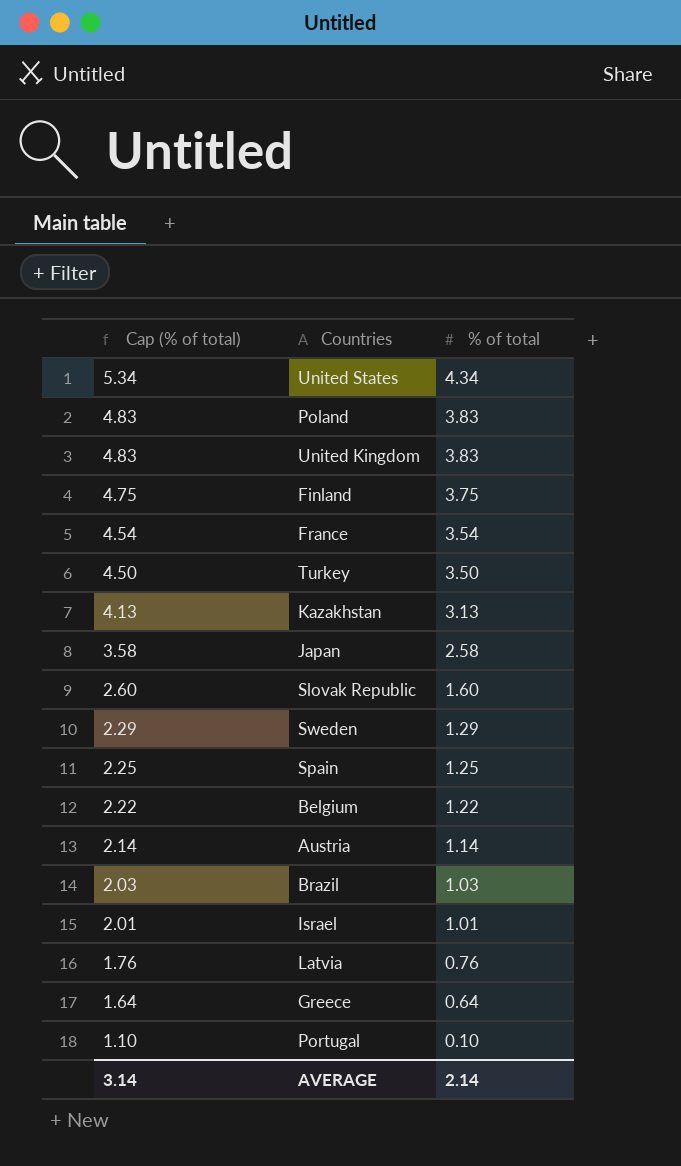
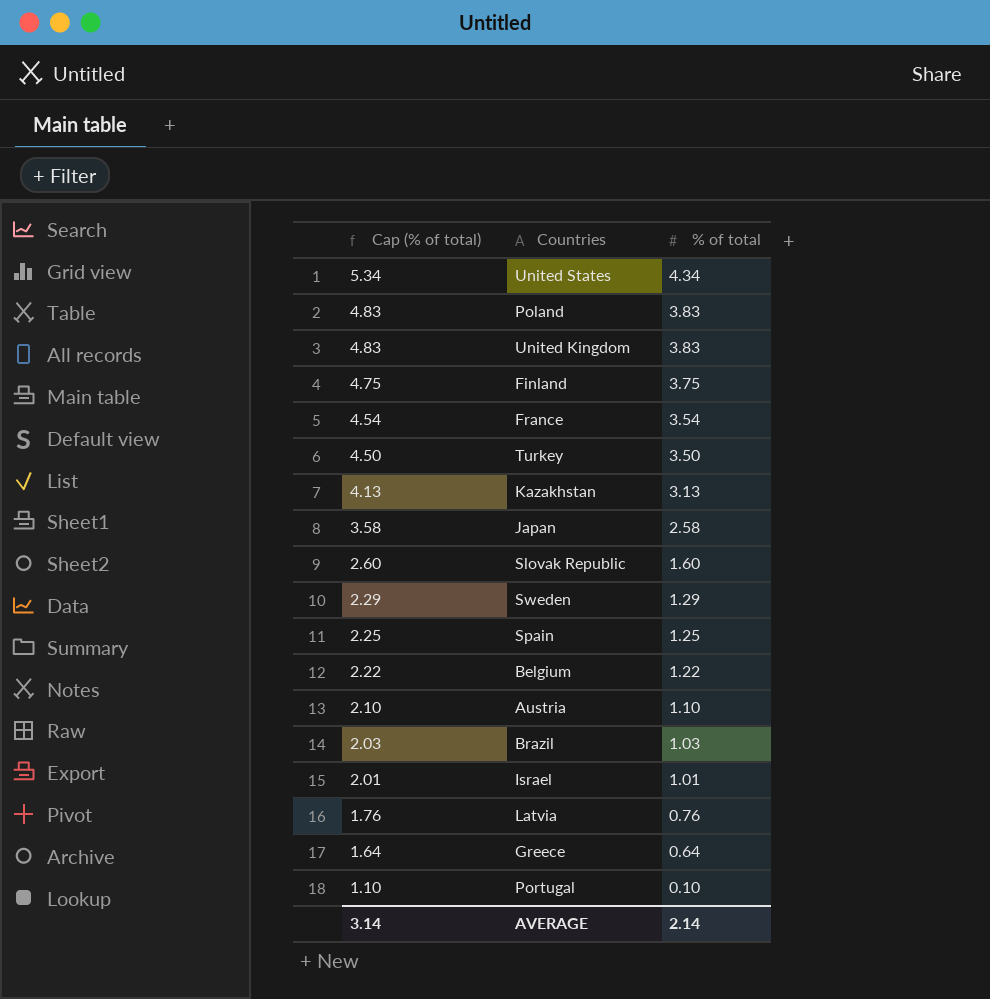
Austria | Cap (% of total): 2.14 -> 2.10
Austria | % of total: 1.14 -> 1.10

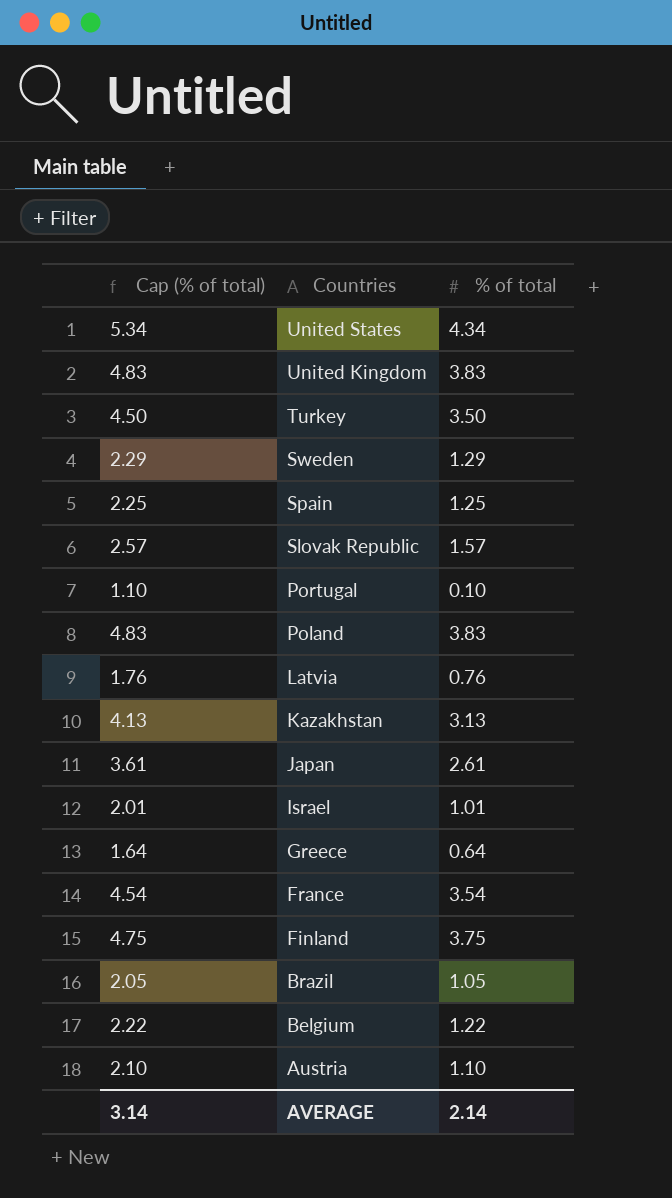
row order: Cap (% of total) descending -> Countries descending
Slovak Republic | Cap (% of total): 2.60 -> 2.57
Slovak Republic | % of total: 1.60 -> 1.57
Japan | Cap (% of total): 3.58 -> 3.61
Japan | % of total: 2.58 -> 2.61
Brazil | Cap (% of total): 2.03 -> 2.05
Brazil | % of total: 1.03 -> 1.05

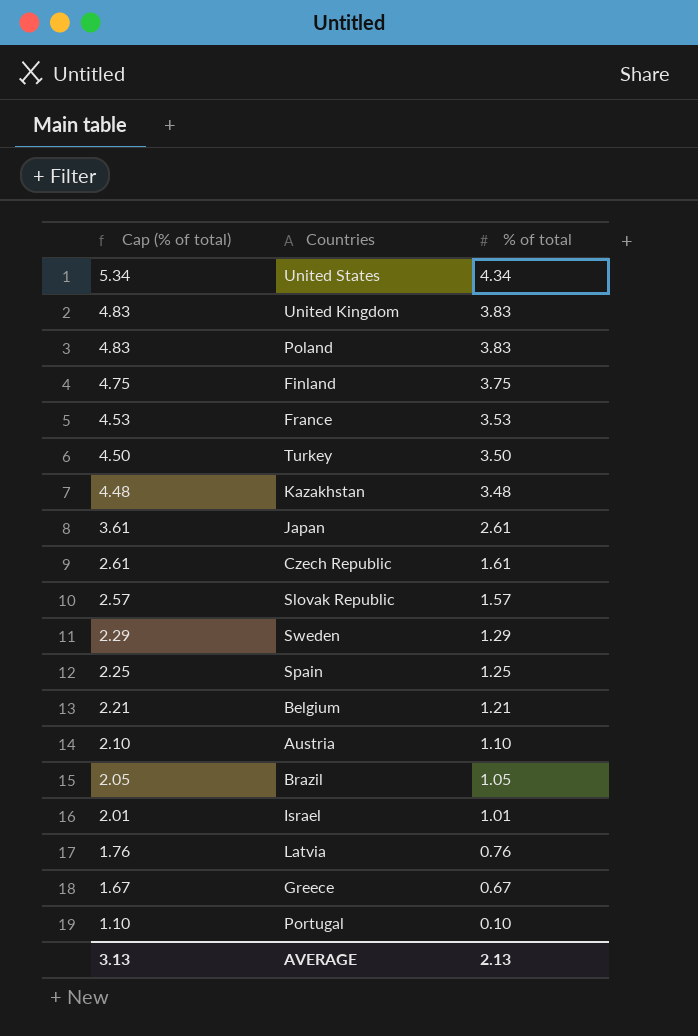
row order: Countries descending -> Cap (% of total) descending
France | Cap (% of total): 4.54 -> 4.53
France | % of total: 3.54 -> 3.53
Kazakhstan | Cap (% of total): 4.13 -> 4.48
Kazakhstan | % of total: 3.13 -> 3.48
row Czech Republic: none -> 2.61 | 1.61
Belgium | Cap (% of total): 2.22 -> 2.21
Belgium | % of total: 1.22 -> 1.21
Greece | Cap (% of total): 1.64 -> 1.67
Greece | % of total: 0.64 -> 0.67
AVERAGE | Cap (% of total): 3.14 -> 3.13
AVERAGE | % of total: 2.14 -> 2.13

